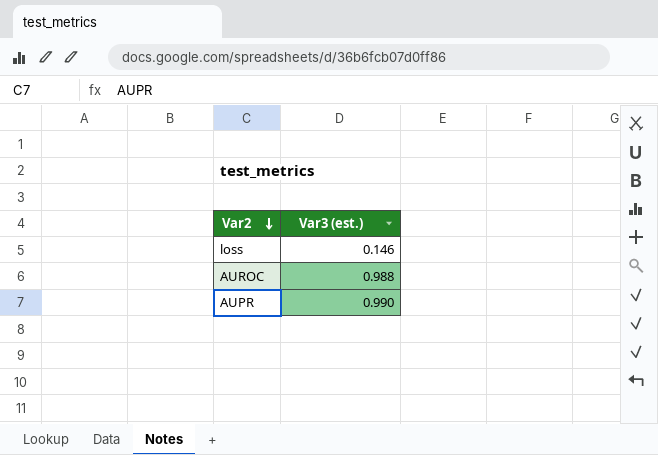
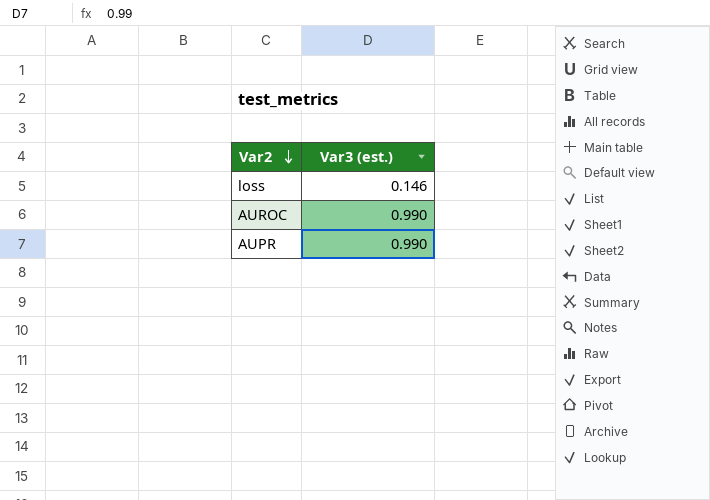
AUROC | Var3 (est.): 0.988 -> 0.990

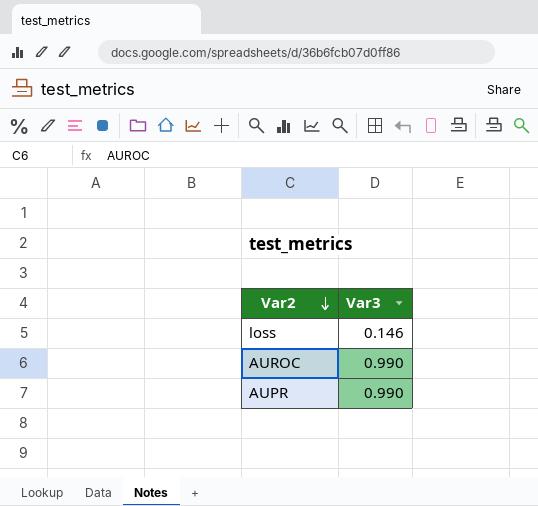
column name: Var3 (est.) -> Var3

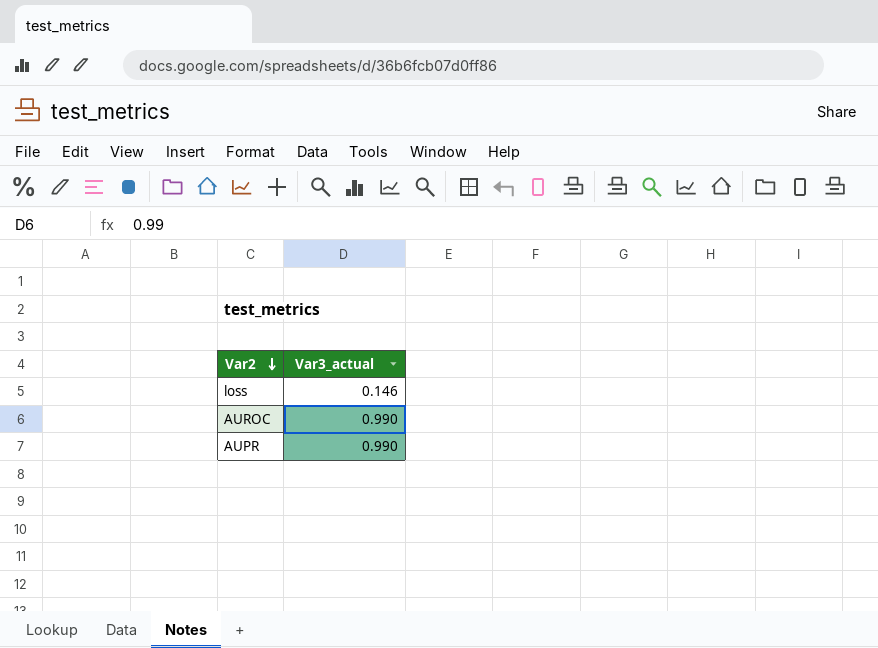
column name: Var3 -> Var3_actual

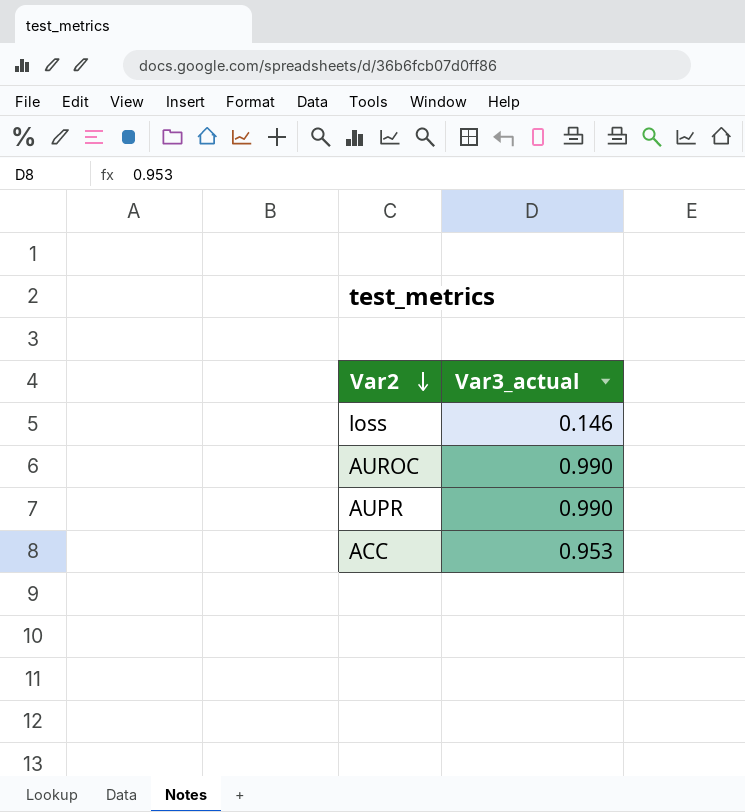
row ACC: none -> 0.953

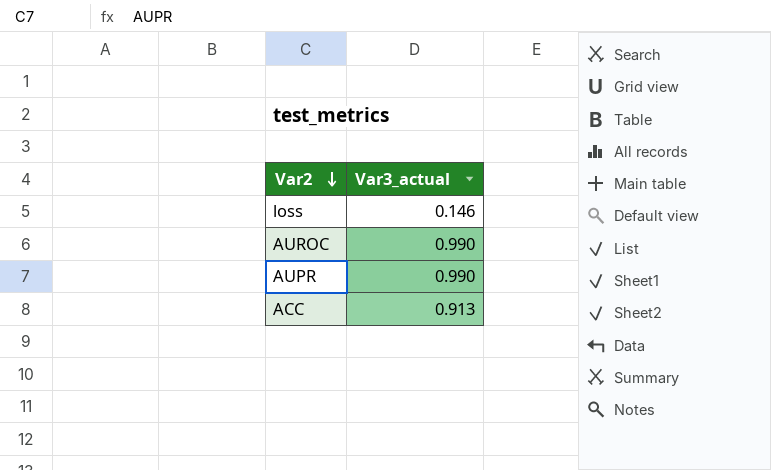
ACC | Var3_actual: 0.953 -> 0.913

